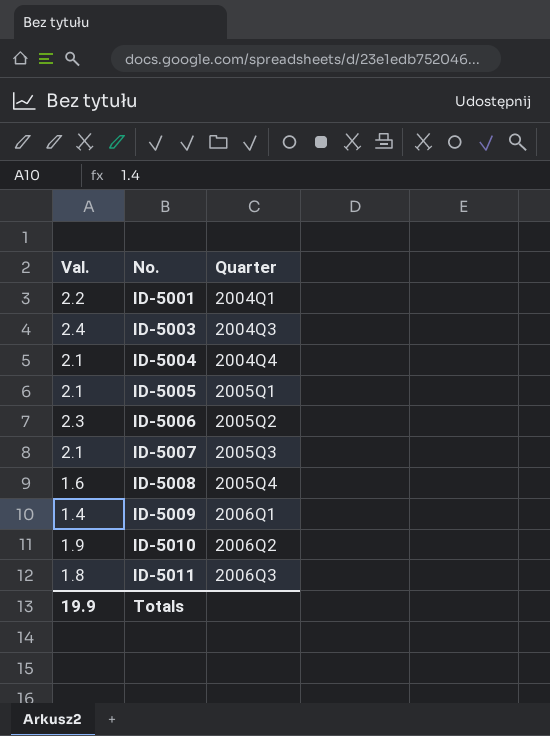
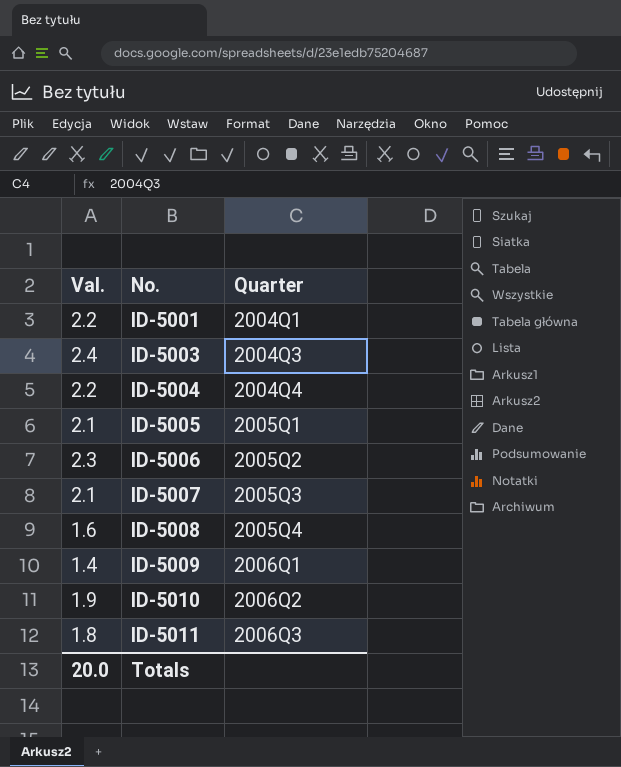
ID-5004 | Val.: 2.1 -> 2.2
Totals | Val.: 19.9 -> 20.0

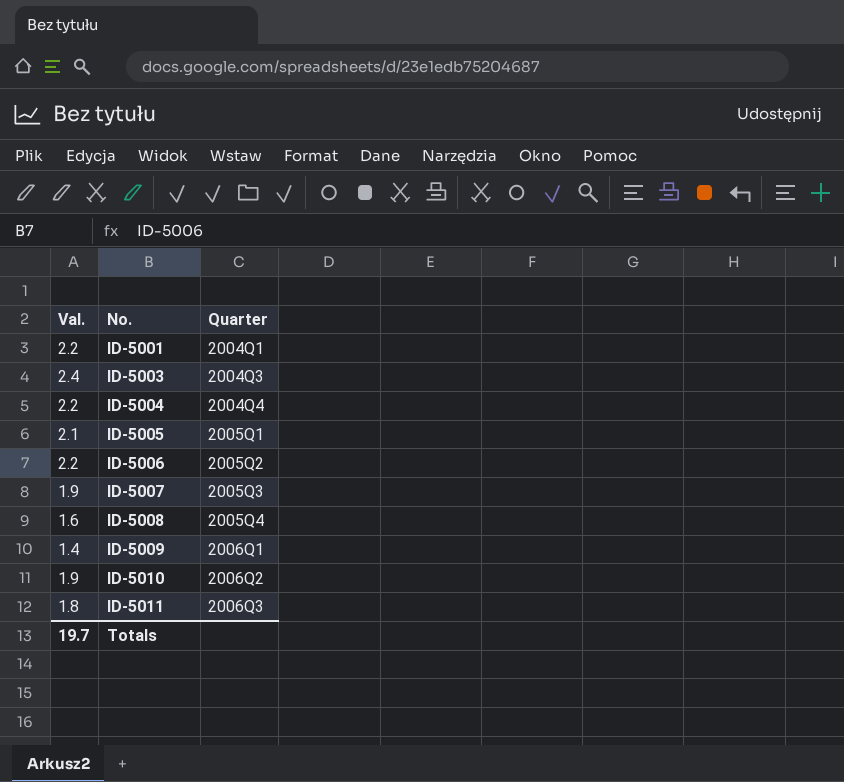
ID-5006 | Val.: 2.3 -> 2.2
ID-5007 | Val.: 2.1 -> 1.9
Totals | Val.: 20.0 -> 19.7

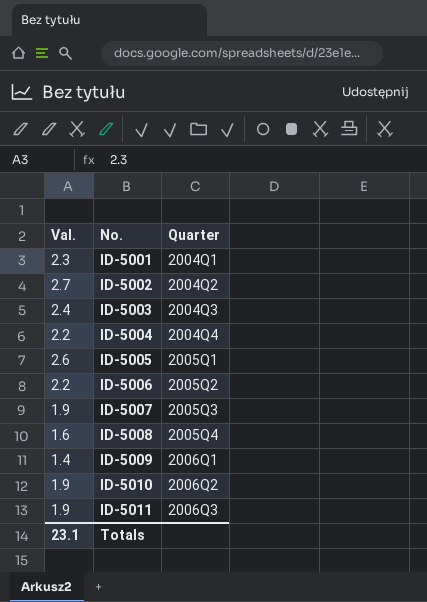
ID-5001 | Val.: 2.2 -> 2.3
row ID-5002: none -> 2.7 | 2004Q2
ID-5005 | Val.: 2.1 -> 2.6
ID-5011 | Val.: 1.8 -> 1.9
Totals | Val.: 19.7 -> 23.1

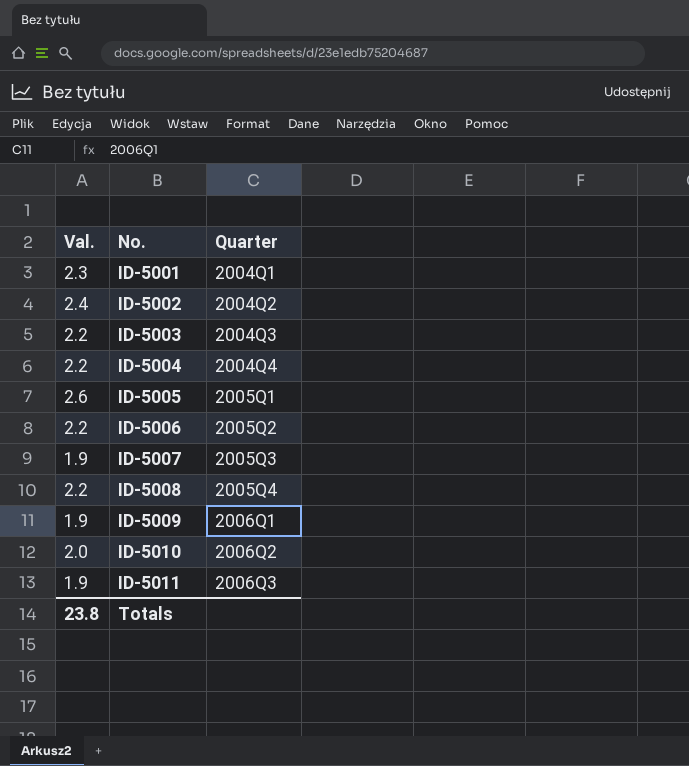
ID-5002 | Val.: 2.7 -> 2.4
ID-5003 | Val.: 2.4 -> 2.2
ID-5008 | Val.: 1.6 -> 2.2
ID-5009 | Val.: 1.4 -> 1.9
ID-5010 | Val.: 1.9 -> 2.0
Totals | Val.: 23.1 -> 23.8

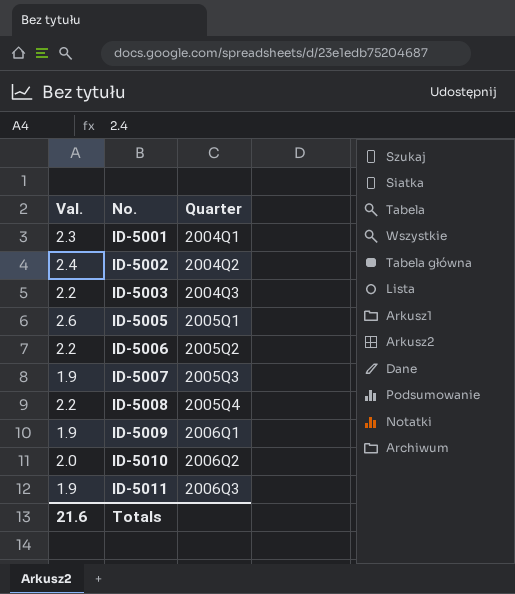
row ID-5004: 2.2 | 2004Q4 -> none
Totals | Val.: 23.8 -> 21.6

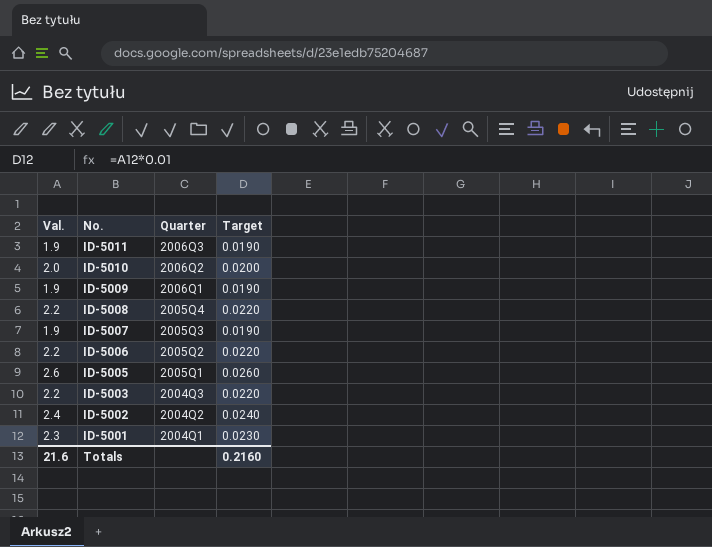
row order: No. ascending -> No. descending
column Target | formula: none -> [Val.] * 0.01

